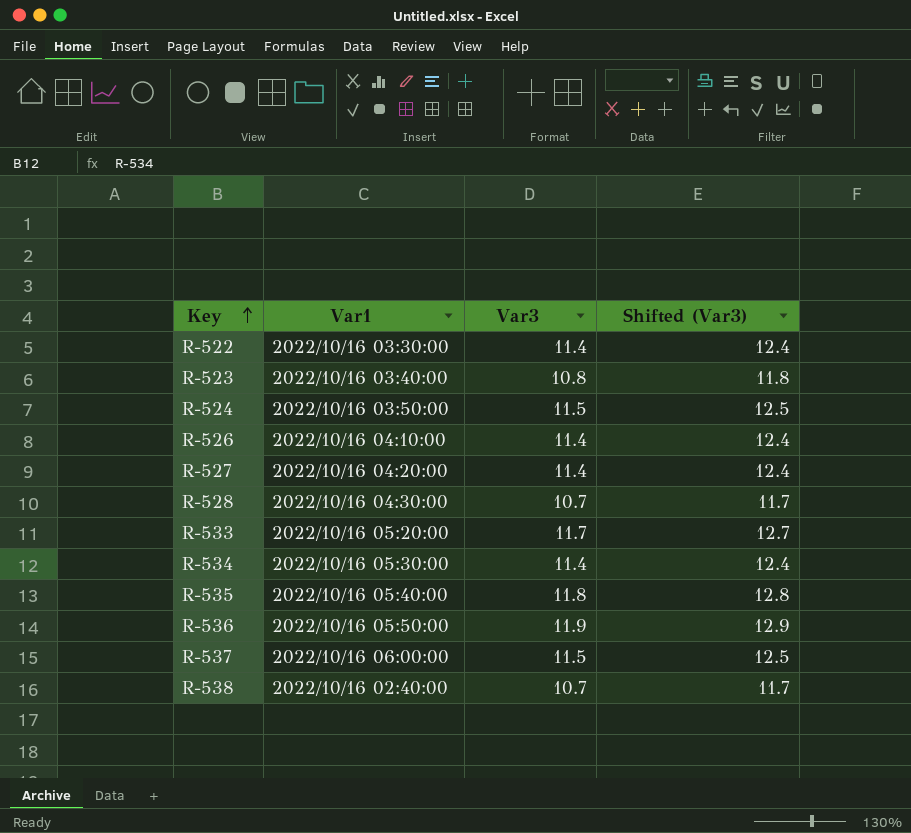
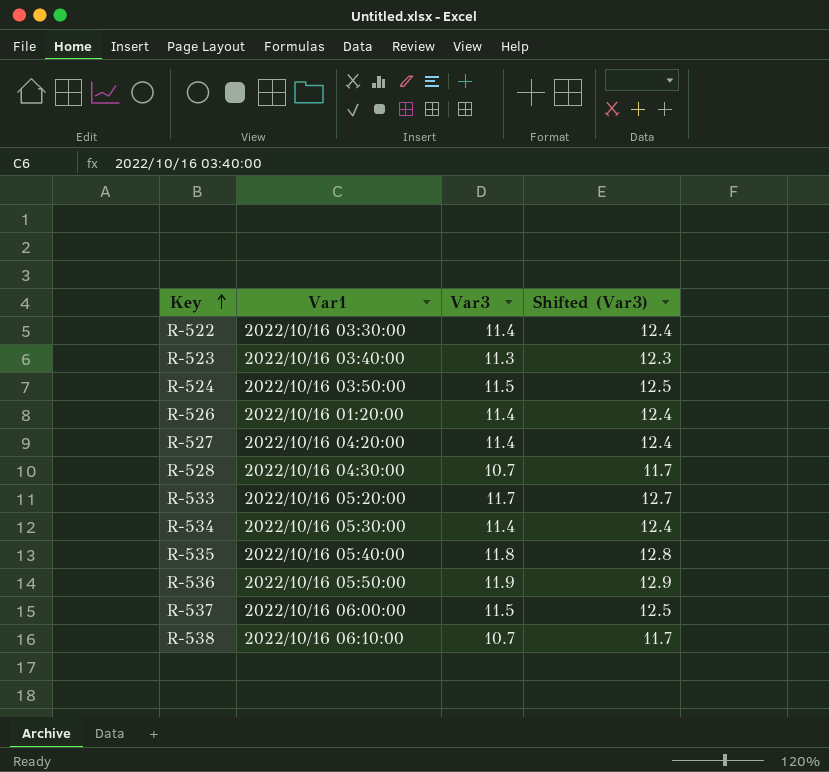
R-523 | Var3: 10.8 -> 11.3
R-523 | Shifted (Var3): 11.8 -> 12.3
R-526 | Var1: 2022/10/16 04:10:00 -> 2022/10/16 01:20:00
R-538 | Var1: 2022/10/16 02:40:00 -> 2022/10/16 06:10:00

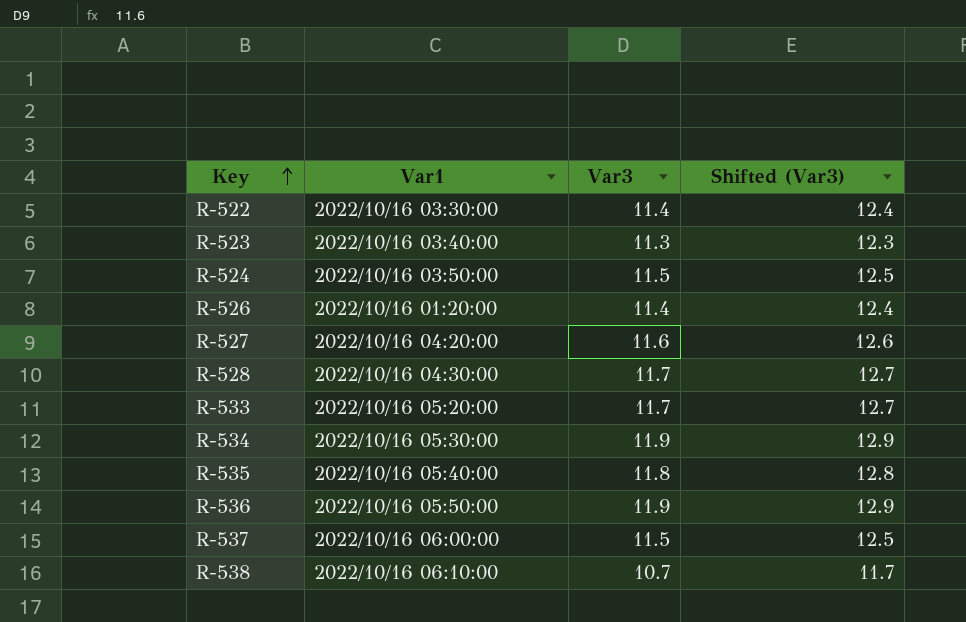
R-527 | Var3: 11.4 -> 11.6
R-527 | Shifted (Var3): 12.4 -> 12.6
R-528 | Var3: 10.7 -> 11.7
R-528 | Shifted (Var3): 11.7 -> 12.7
R-534 | Var3: 11.4 -> 11.9
R-534 | Shifted (Var3): 12.4 -> 12.9

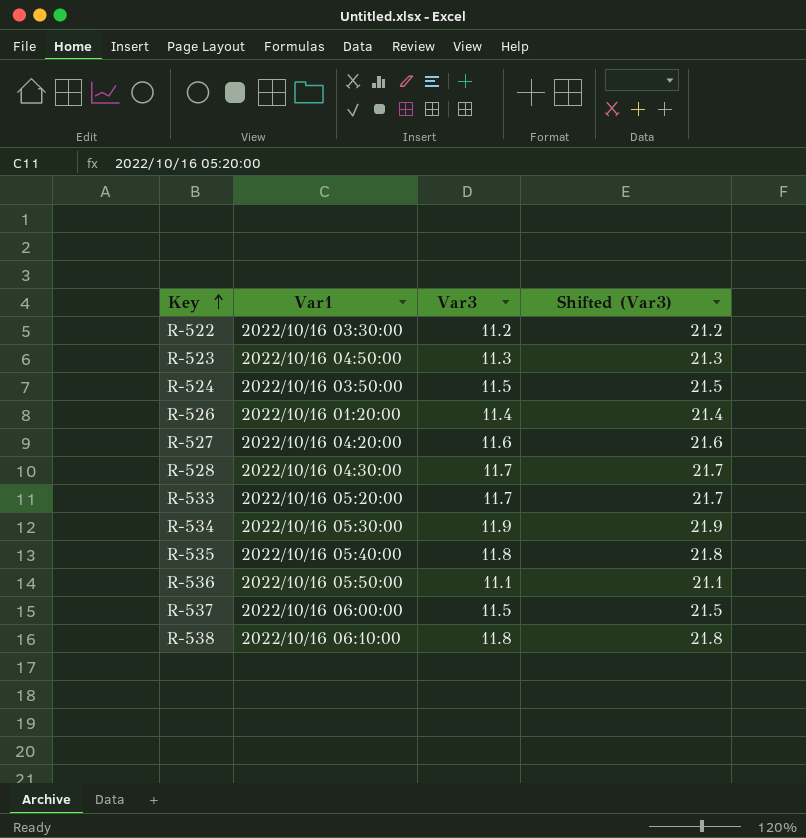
column Shifted (Var3) | formula: [Var3] + 1 -> [Var3] + 10
R-522 | Var3: 11.4 -> 11.2
R-523 | Var1: 2022/10/16 03:40:00 -> 2022/10/16 04:50:00
R-536 | Var3: 11.9 -> 11.1
R-538 | Var3: 10.7 -> 11.8

